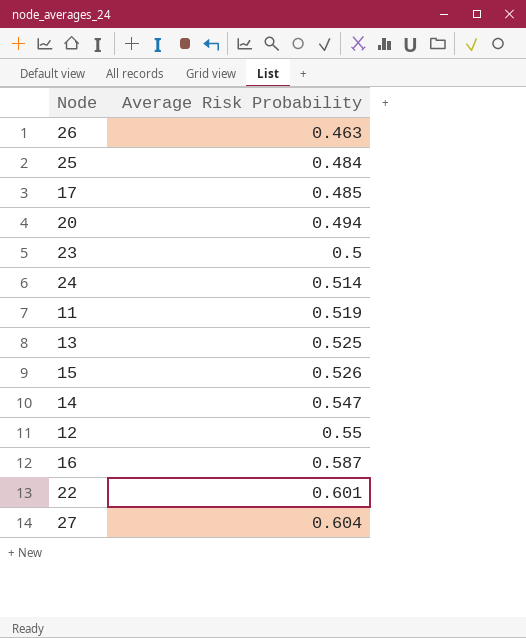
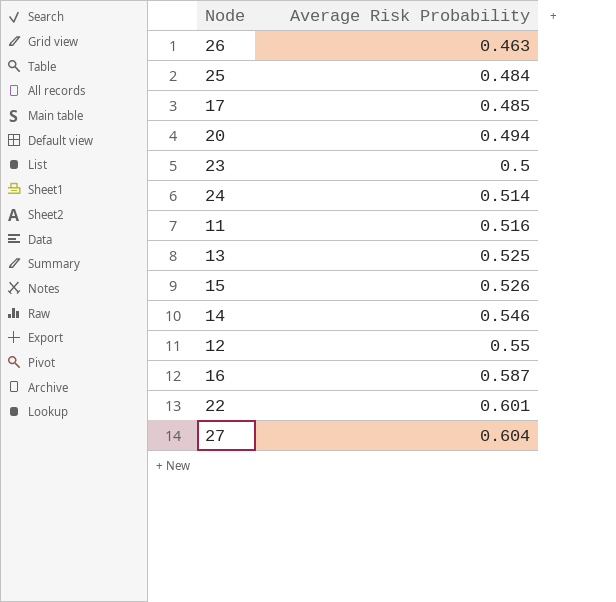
11 | Average Risk Probability: 0.519 -> 0.516
14 | Average Risk Probability: 0.547 -> 0.546

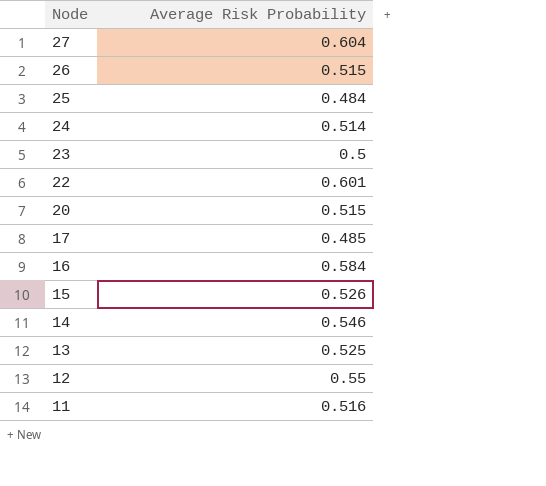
row order: Average Risk Probability ascending -> Node descending
26 | Average Risk Probability: 0.463 -> 0.515
20 | Average Risk Probability: 0.494 -> 0.515
16 | Average Risk Probability: 0.587 -> 0.584

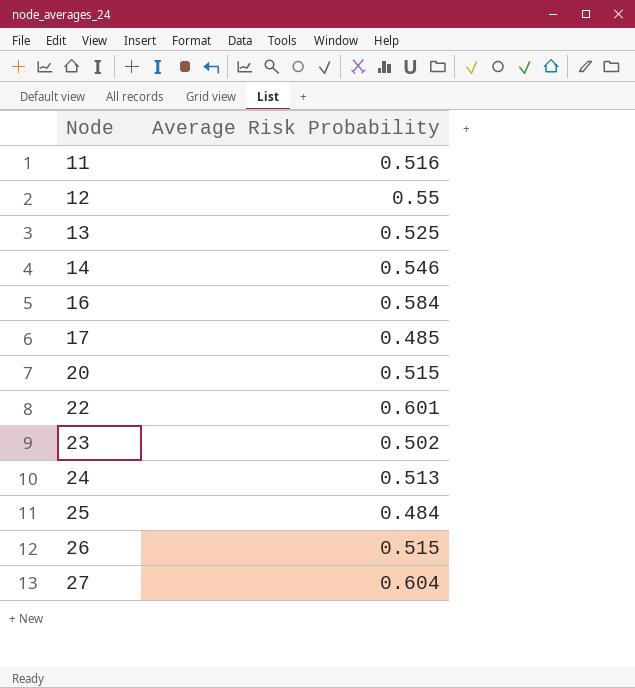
row order: Node descending -> Node ascending
row 15: 0.526 -> none
23 | Average Risk Probability: 0.5 -> 0.502
24 | Average Risk Probability: 0.514 -> 0.513

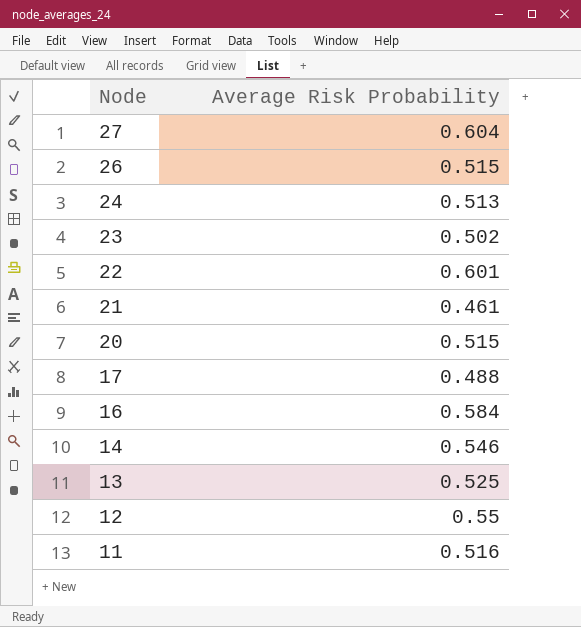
row order: Node ascending -> Node descending
row 25: 0.484 -> none
row 21: none -> 0.461
17 | Average Risk Probability: 0.485 -> 0.488

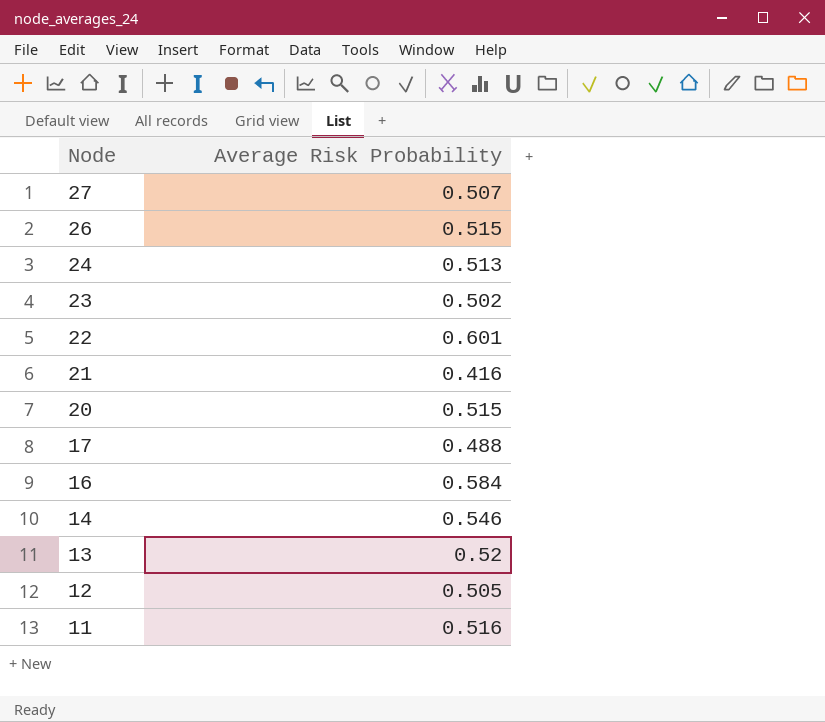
27 | Average Risk Probability: 0.604 -> 0.507
21 | Average Risk Probability: 0.461 -> 0.416
13 | Average Risk Probability: 0.525 -> 0.52
12 | Average Risk Probability: 0.55 -> 0.505

